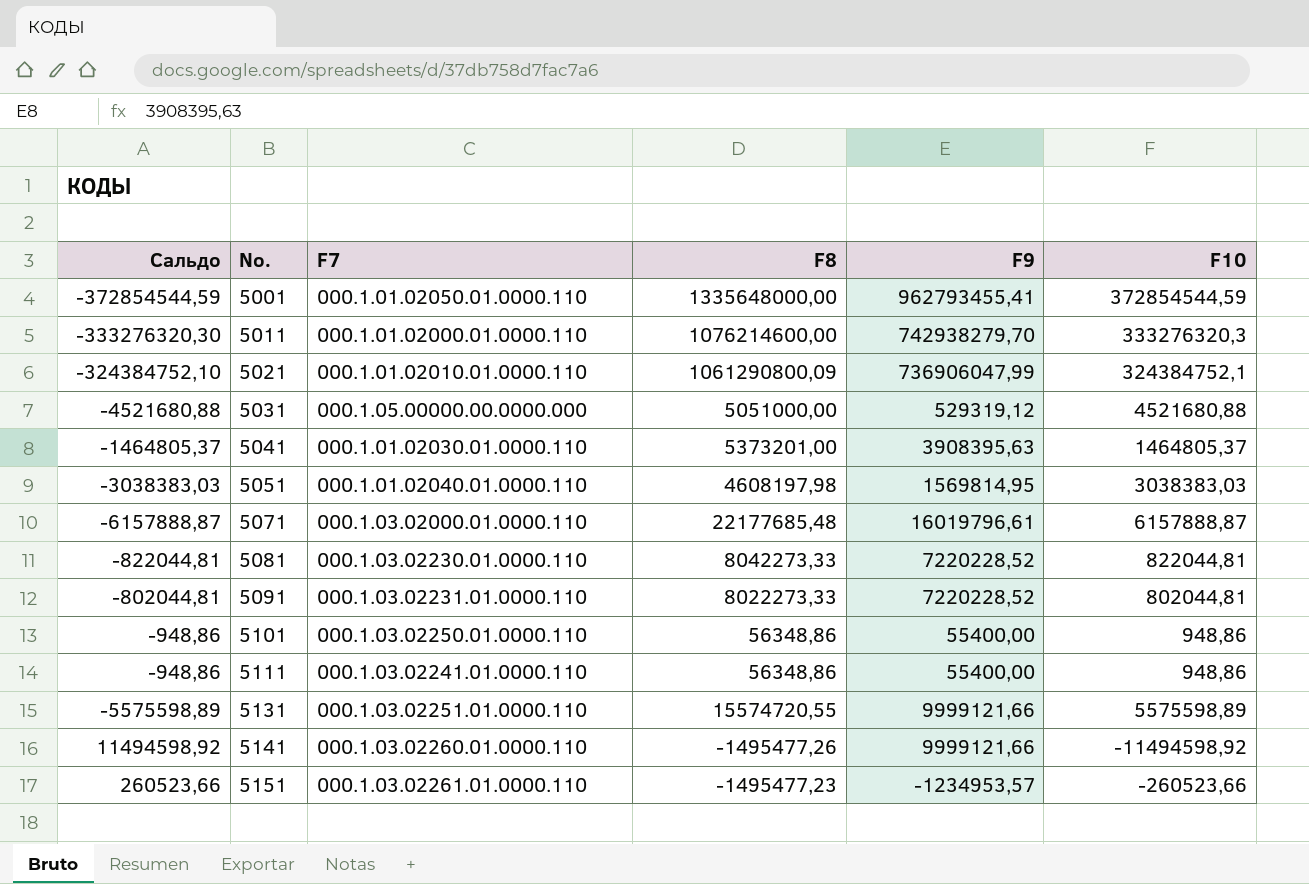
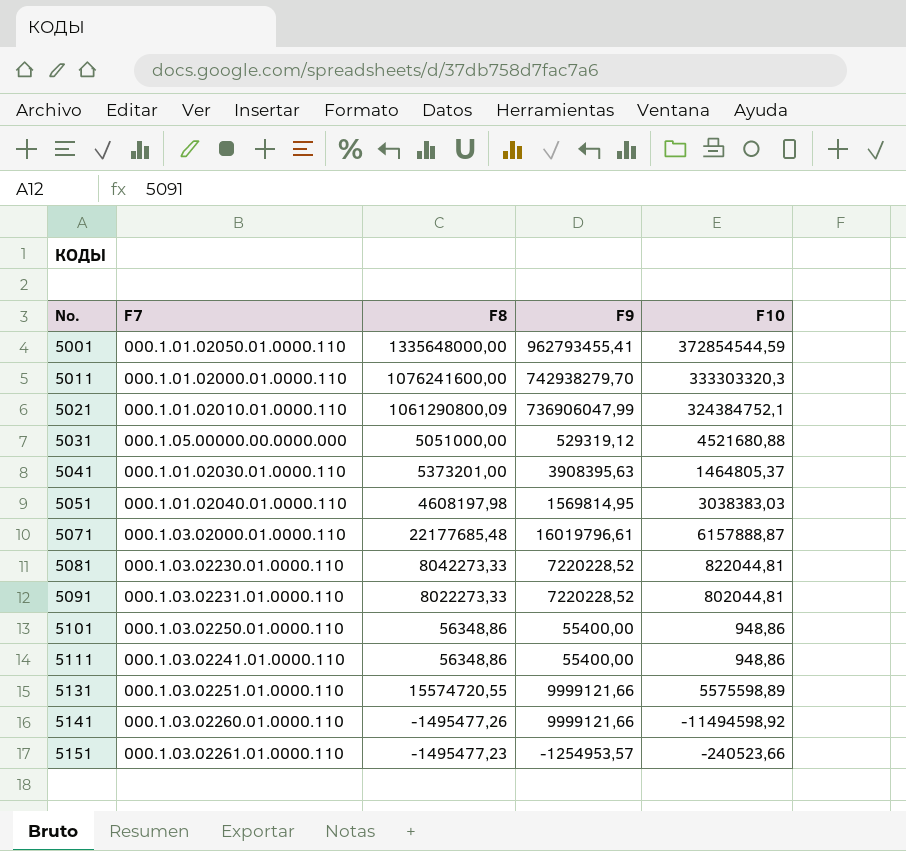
column Сальдо | formula: [F9] - [F8] -> none
5011 | F8: 1076214600,00 -> 1076241600,00
5011 | F10: 333276320,3 -> 333303320,3
5151 | F9: -1234953,57 -> -1254953,57
5151 | F10: -260523,66 -> -240523,66

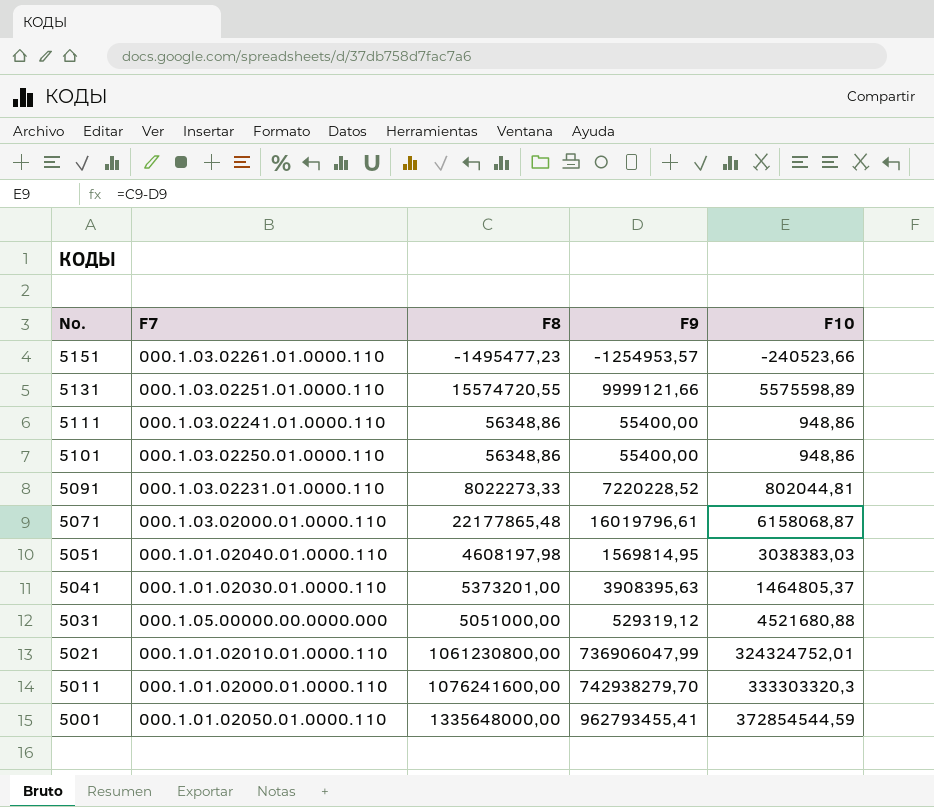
row order: No. ascending -> No. descending
row 5081: 000.1.03.02230.01.0000.110 | 8042273,33 | 7220228,52 | 822044,81 -> none
row 5141: 000.1.03.02260.01.0000.110 | -1495477,26 | 9999121,66 | -11494598,92 -> none
5071 | F8: 22177685,48 -> 22177865,48
5071 | F10: 6157888,87 -> 6158068,87
5021 | F8: 1061290800,09 -> 1061230800,00
5021 | F10: 324384752,1 -> 324324752,01

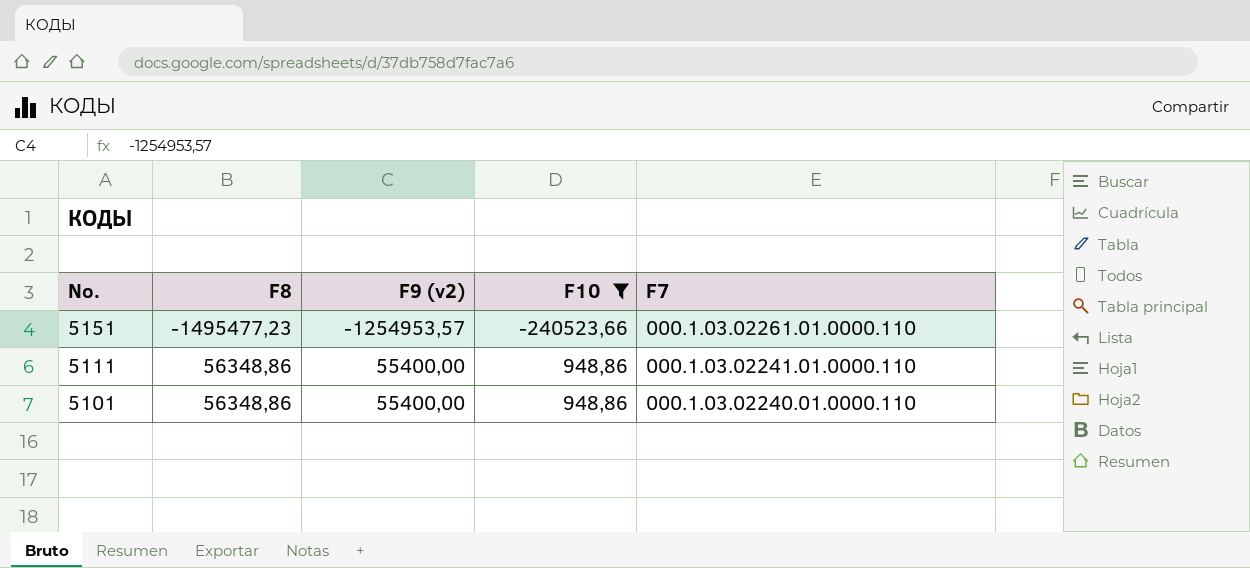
filter: none -> F10 <= 948,86
column name: F9 -> F9 (v2)
column F7 | position: 2 -> 5
5101 | F7: 000.1.03.02250.01.0000.110 -> 000.1.03.02240.01.0000.110

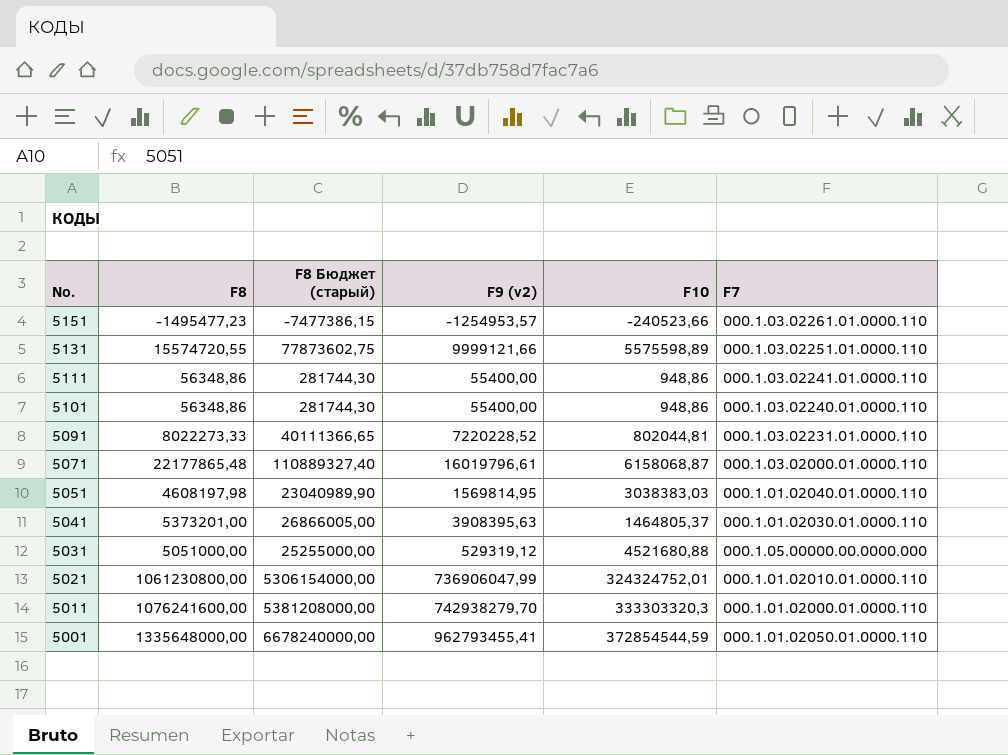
filter: F10 <= 948,86 -> none
column F8 Бюджет (старый) | formula: none -> [F8] * 5

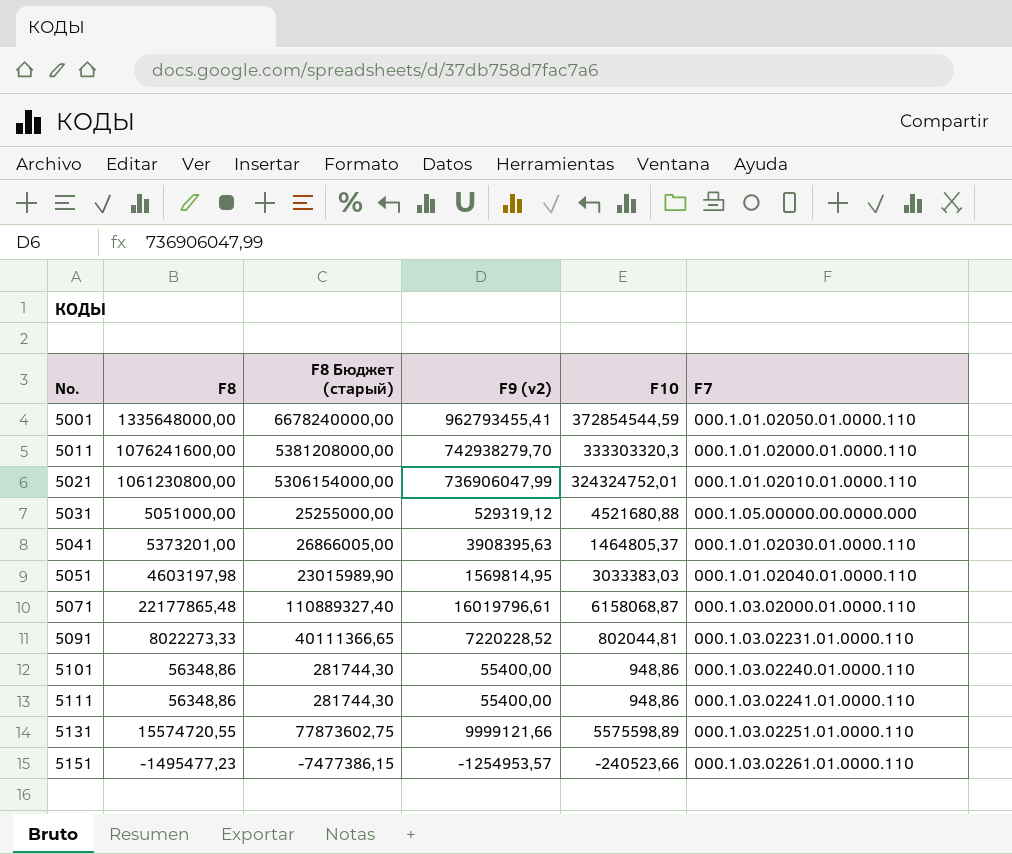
row order: No. descending -> No. ascending
5051 | F8: 4608197,98 -> 4603197,98
5051 | F8 Бюджет (старый): 23040989,90 -> 23015989,90
5051 | F10: 3038383,03 -> 3033383,03

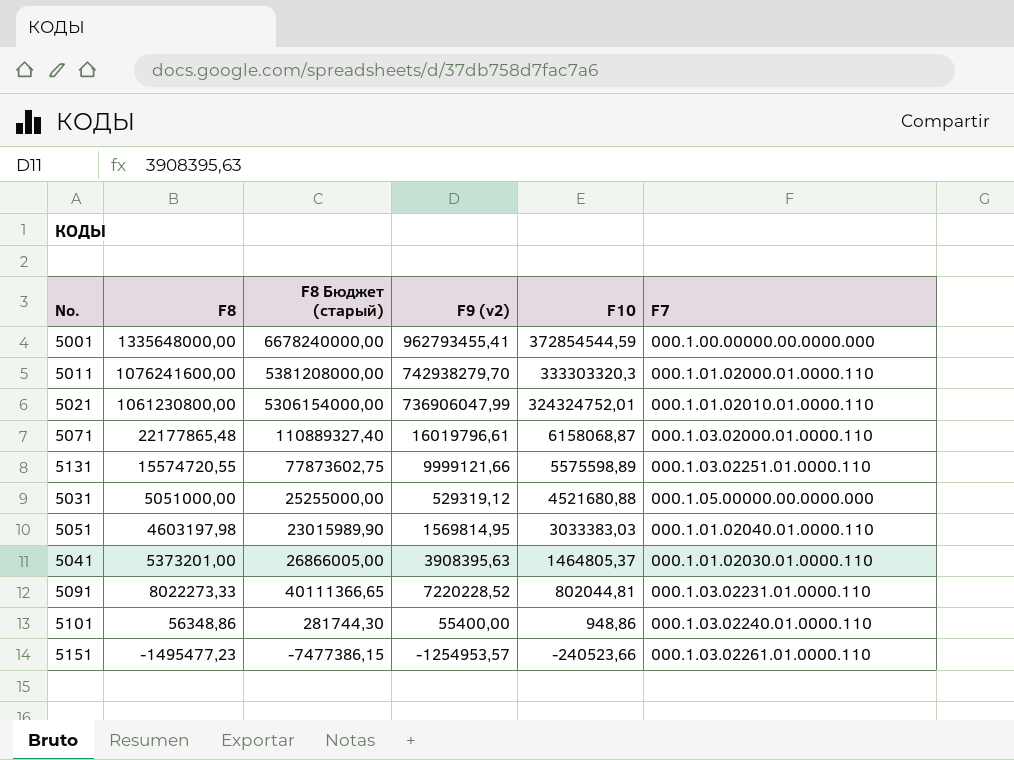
row order: No. ascending -> F10 descending
row 5111: 56348,86 | 281744,30 | 55400,00 | 948,86 | 000.1.03.02241.01.0000.110 -> none
5001 | F7: 000.1.01.02050.01.0000.110 -> 000.1.00.00000.00.0000.000

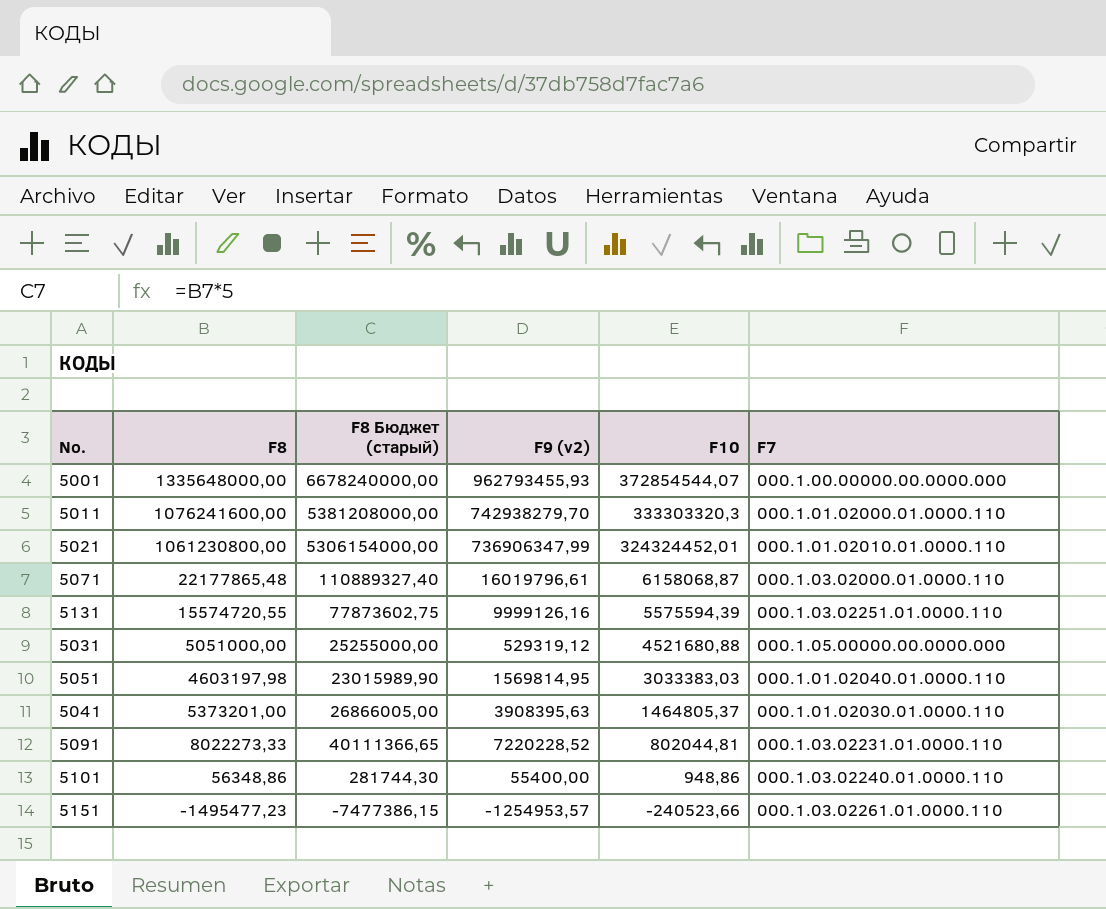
5001 | F9 (v2): 962793455,41 -> 962793455,93
5001 | F10: 372854544,59 -> 372854544,07
5021 | F9 (v2): 736906047,99 -> 736906347,99
5021 | F10: 324324752,01 -> 324324452,01
5131 | F9 (v2): 9999121,66 -> 9999126,16
5131 | F10: 5575598,89 -> 5575594,39

